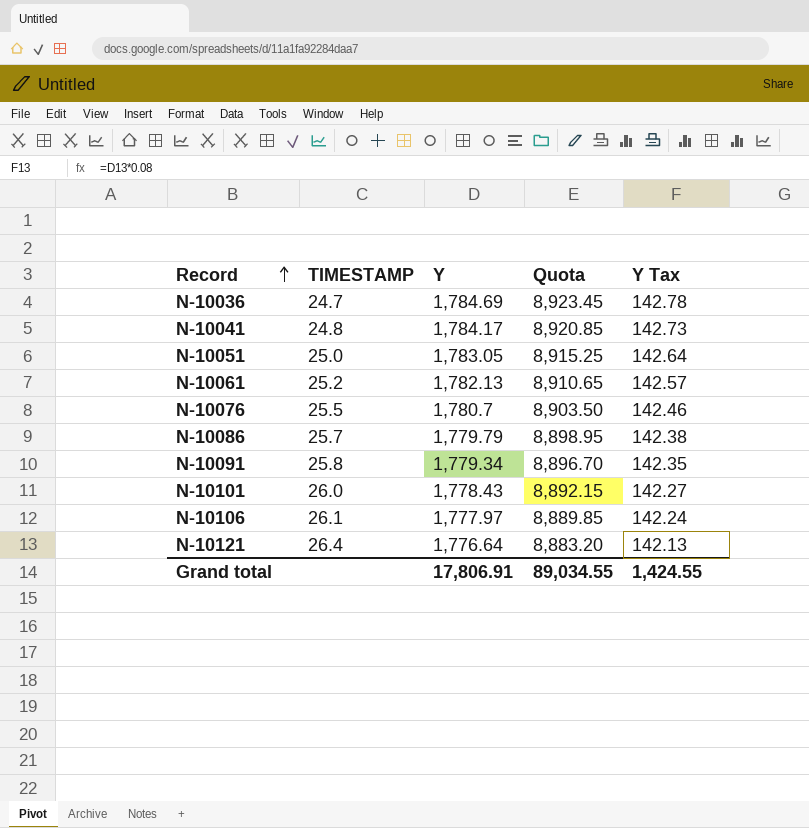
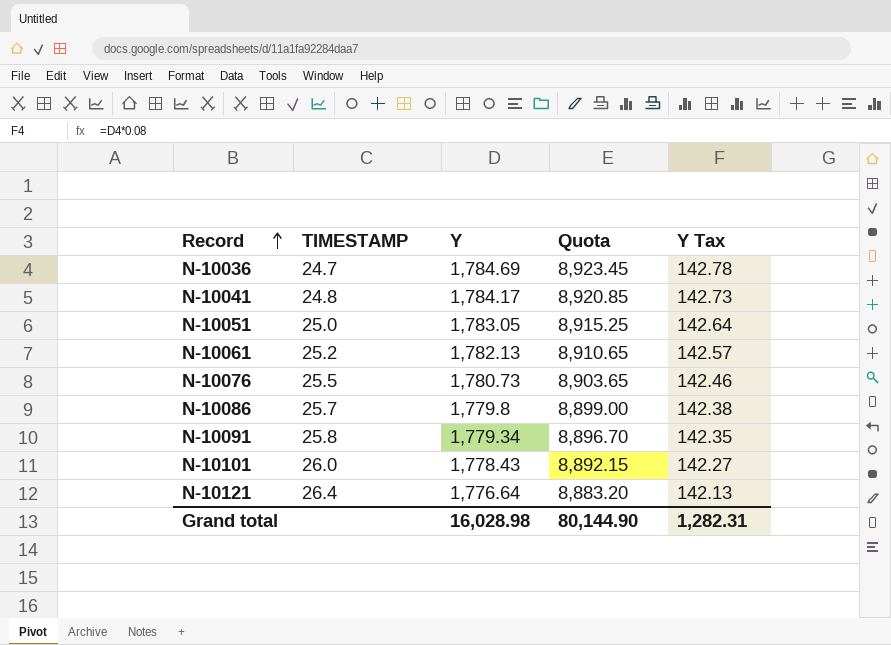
row N-10106: 26.1 | 1,777.97 | 8,889.85 | 142.24 -> none
N-10076 | Y: 1,780.7 -> 1,780.73
N-10076 | Quota: 8,903.50 -> 8,903.65
N-10086 | Y: 1,779.79 -> 1,779.8
N-10086 | Quota: 8,898.95 -> 8,899.00
Grand total | Y: 17,806.91 -> 16,028.98
Grand total | Quota: 89,034.55 -> 80,144.90
Grand total | Y Tax: 1,424.55 -> 1,282.31

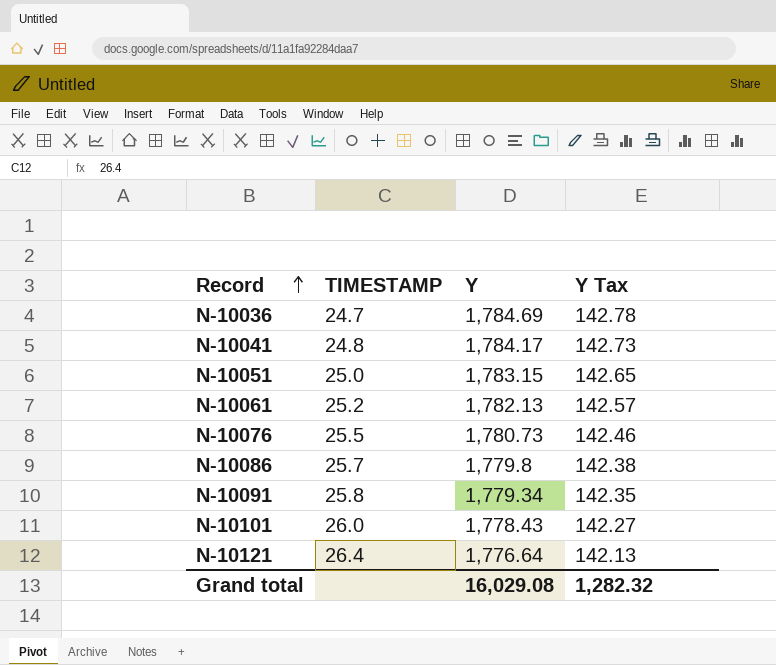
column Quota | formula: [Y] * 5 -> none
N-10051 | Y: 1,783.05 -> 1,783.15
N-10051 | Y Tax: 142.64 -> 142.65
Grand total | Y: 16,028.98 -> 16,029.08
Grand total | Y Tax: 1,282.31 -> 1,282.32

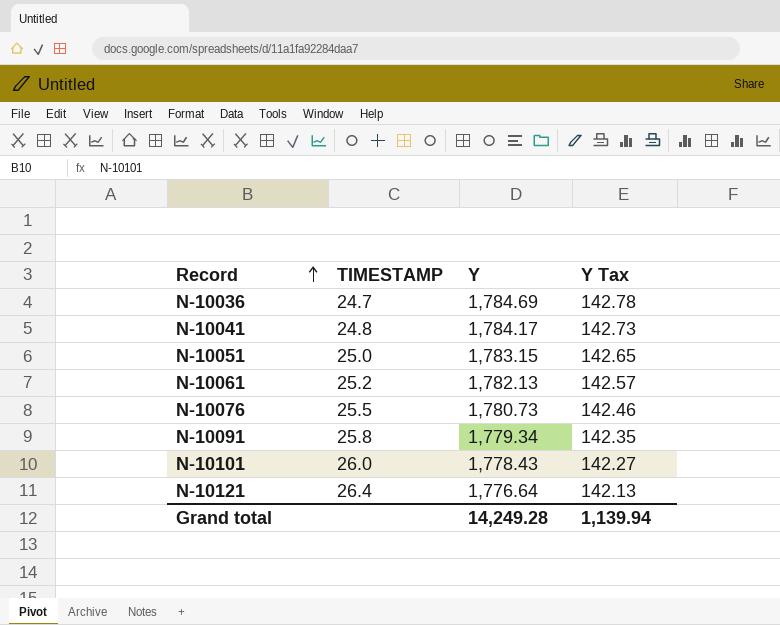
row N-10086: 25.7 | 1,779.8 | 142.38 -> none
Grand total | Y: 16,029.08 -> 14,249.28
Grand total | Y Tax: 1,282.32 -> 1,139.94

